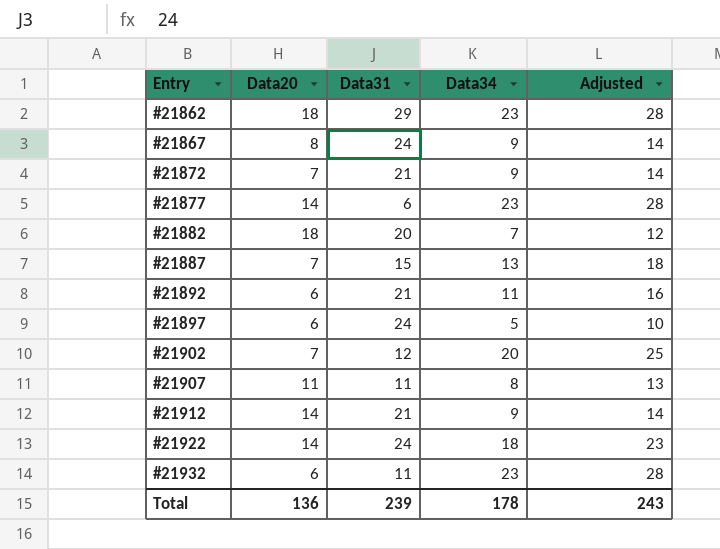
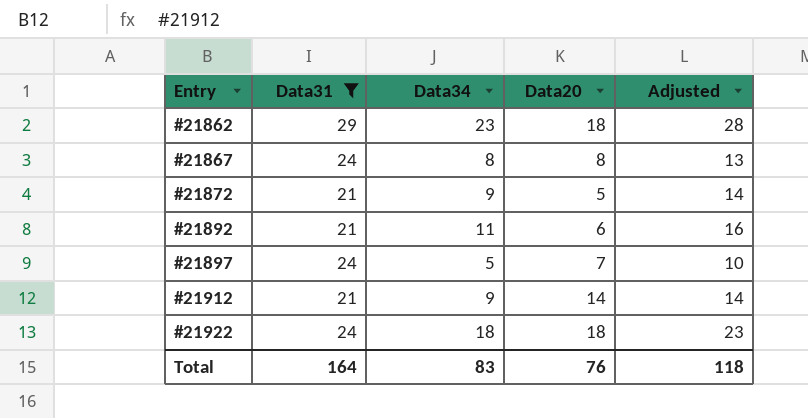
filter: none -> Data31 >= 21
column Data20 | position: 2 -> 4
#21867 | Data34: 9 -> 8
#21867 | Adjusted: 14 -> 13
#21872 | Data20: 7 -> 5
#21897 | Data20: 6 -> 7
#21922 | Data20: 14 -> 18
Total | Data31: 239 -> 164
Total | Data34: 178 -> 83
Total | Data20: 136 -> 76
Total | Adjusted: 243 -> 118

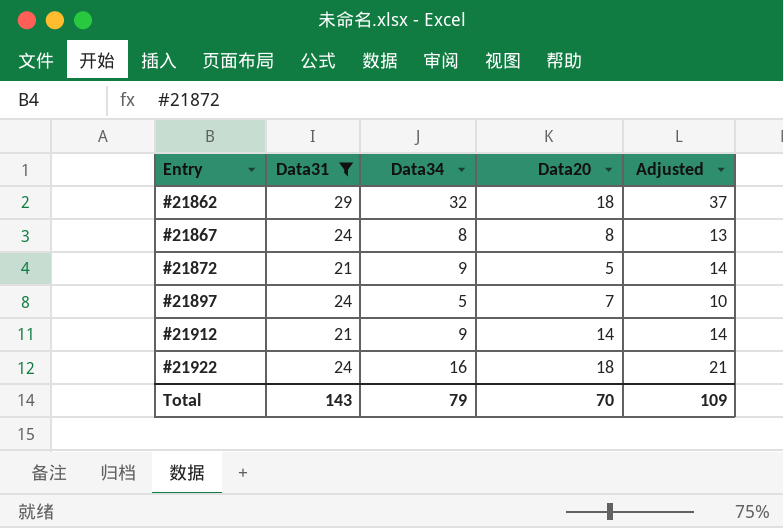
row #21892: 21 | 11 | 6 | 16 -> none
#21862 | Data34: 23 -> 32
#21862 | Adjusted: 28 -> 37
#21922 | Data34: 18 -> 16
#21922 | Adjusted: 23 -> 21
Total | Data31: 164 -> 143
Total | Data34: 83 -> 79
Total | Data20: 76 -> 70
Total | Adjusted: 118 -> 109

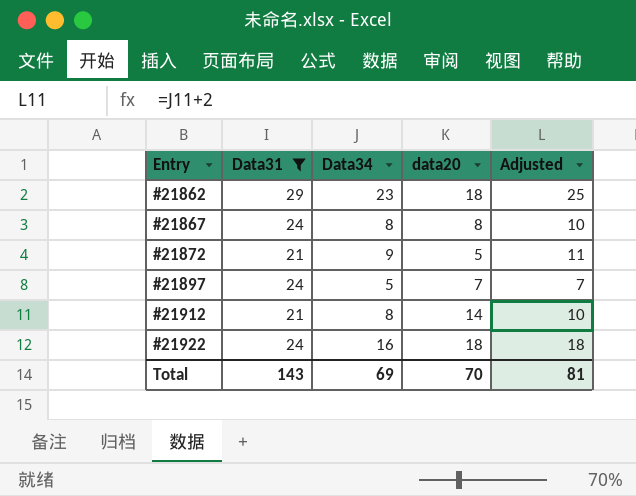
column name: Data20 -> data20
column Adjusted | formula: [Data34] + 5 -> [Data34] + 2
#21862 | Data34: 32 -> 23
#21912 | Data34: 9 -> 8
Total | Data34: 79 -> 69
Total | Adjusted: 109 -> 81

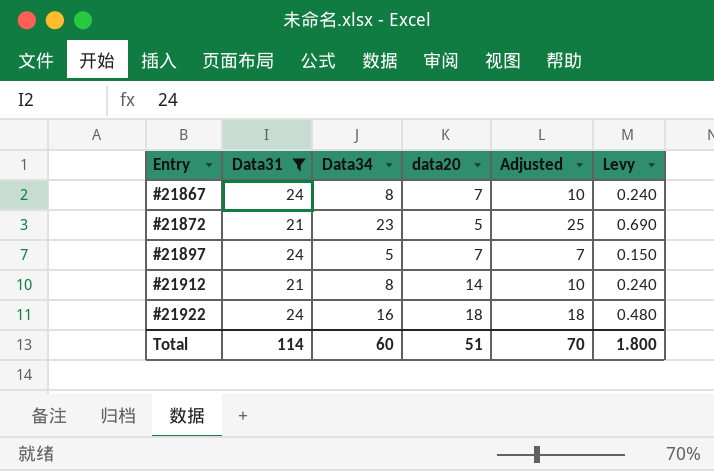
column Levy | formula: none -> [Data34] * 0.03
row #21862: 29 | 23 | 18 | 25 -> none
#21867 | data20: 8 -> 7
#21872 | Data34: 9 -> 23
#21872 | Adjusted: 11 -> 25
Total | Data31: 143 -> 114
Total | Data34: 69 -> 60
Total | data20: 70 -> 51
Total | Adjusted: 81 -> 70

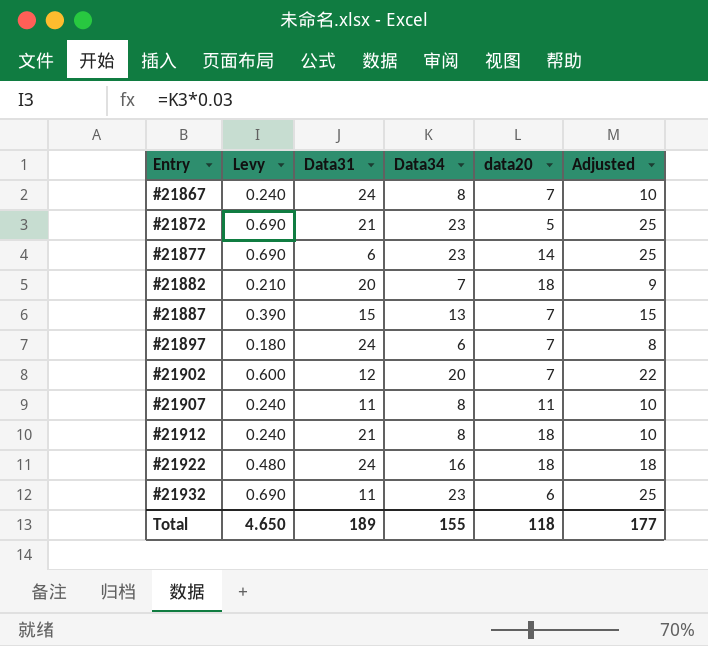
filter: Data31 >= 21 -> none
column Levy | position: 6 -> 2
#21897 | Levy: 0.150 -> 0.180
#21897 | Data34: 5 -> 6
#21897 | Adjusted: 7 -> 8
#21912 | data20: 14 -> 18
Total | Levy: 1.800 -> 4.650
Total | Data31: 114 -> 189
Total | Data34: 60 -> 155
Total | data20: 51 -> 118
Total | Adjusted: 70 -> 177

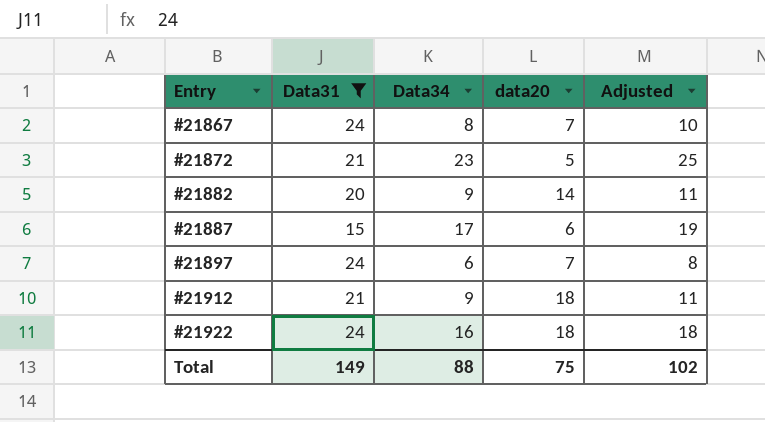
filter: none -> Data31 >= 15
column Levy | formula: [Data34] * 0.03 -> none
#21882 | Data34: 7 -> 9
#21882 | data20: 18 -> 14
#21882 | Adjusted: 9 -> 11
#21887 | Data34: 13 -> 17
#21887 | data20: 7 -> 6
#21887 | Adjusted: 15 -> 19
#21912 | Data34: 8 -> 9
#21912 | Adjusted: 10 -> 11
Total | Data31: 189 -> 149
Total | Data34: 155 -> 88
Total | data20: 118 -> 75
Total | Adjusted: 177 -> 102

